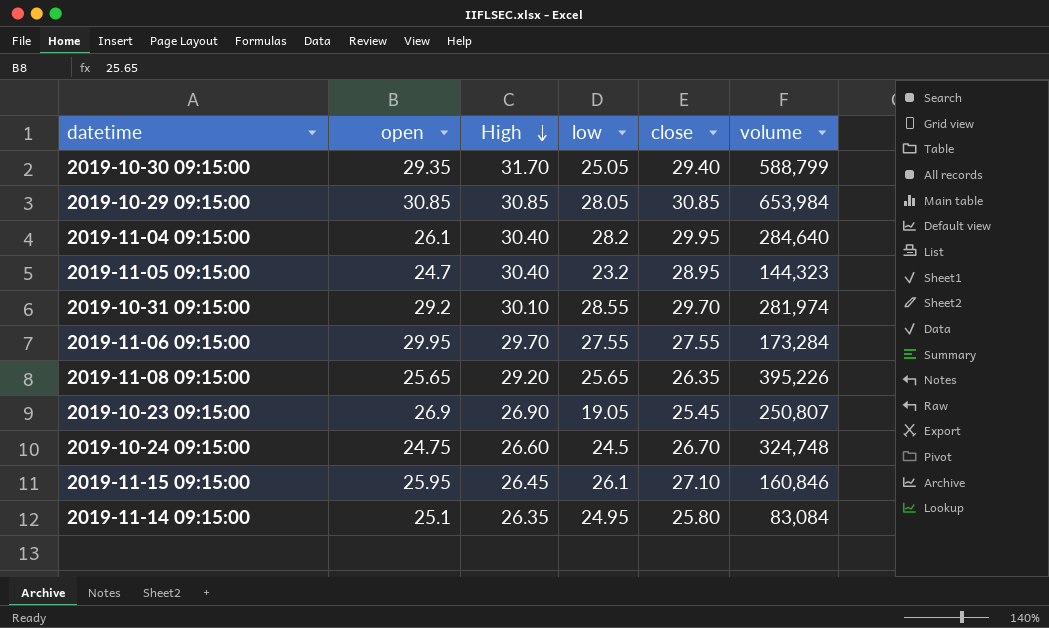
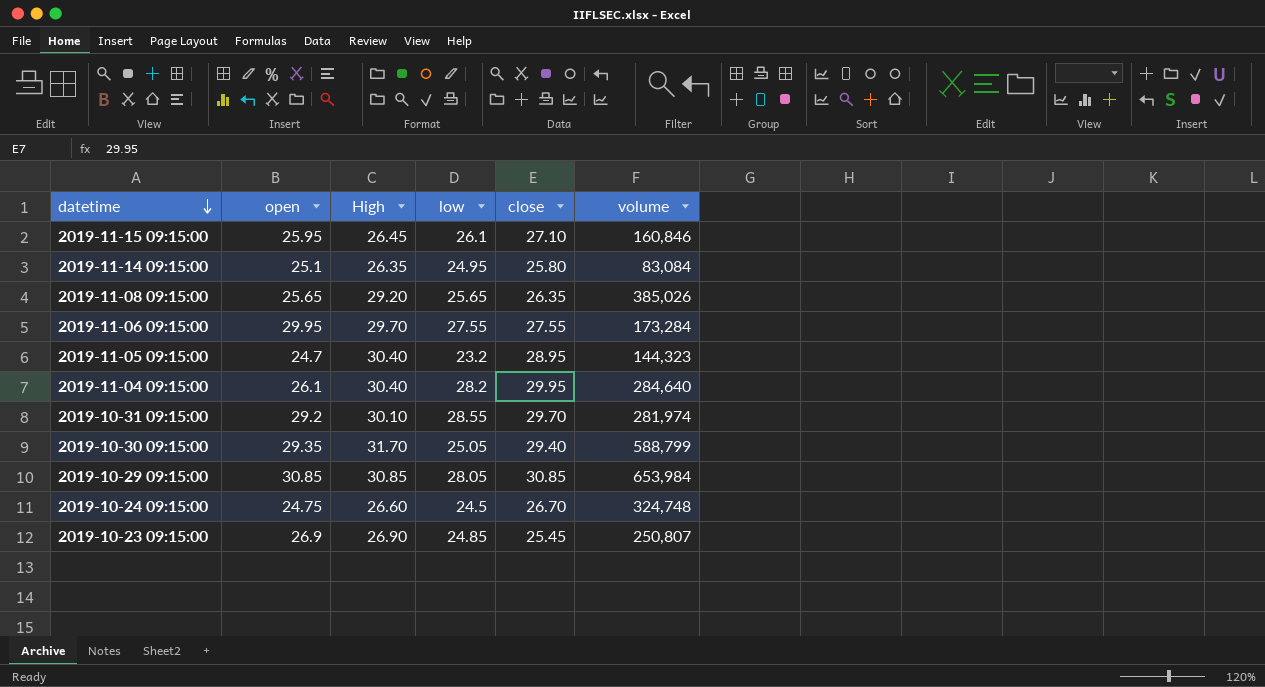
row order: High descending -> datetime descending
2019-11-08 09:15:00 | volume: 395,226 -> 385,026
2019-10-23 09:15:00 | low: 19.05 -> 24.85

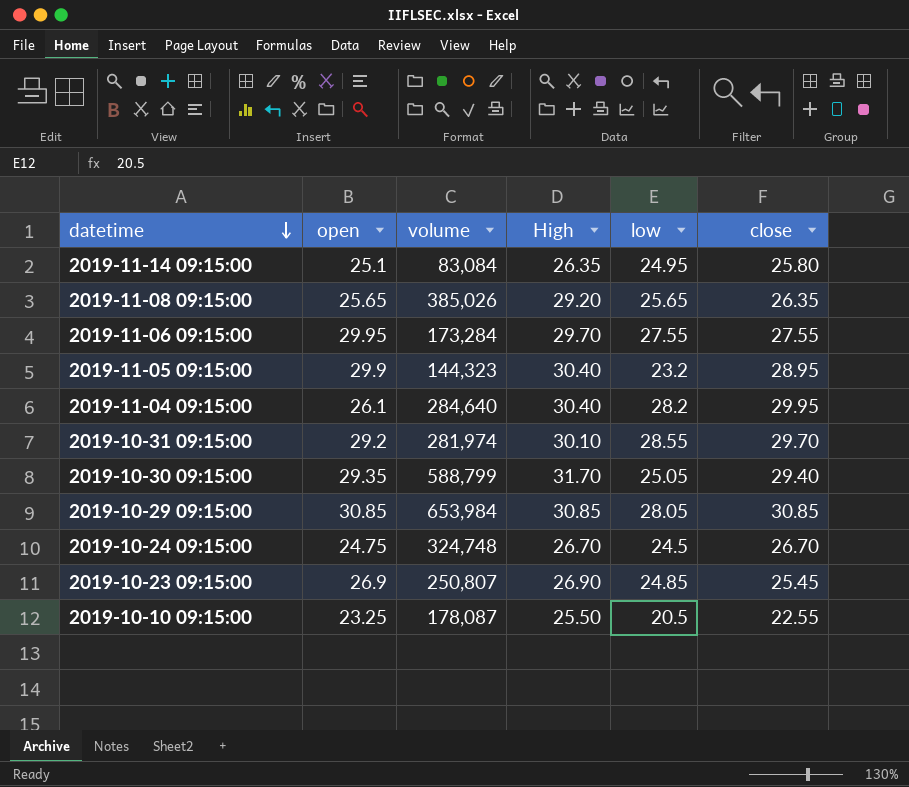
column volume | position: 6 -> 3
row 2019-11-15 09:15:00: 25.95 | 26.45 | 26.1 | 27.10 | 160,846 -> none
2019-11-05 09:15:00 | open: 24.7 -> 29.9
2019-10-24 09:15:00 | High: 26.60 -> 26.70
row 2019-10-10 09:15:00: none -> 23.25 | 178,087 | 25.50 | 20.5 | 22.55

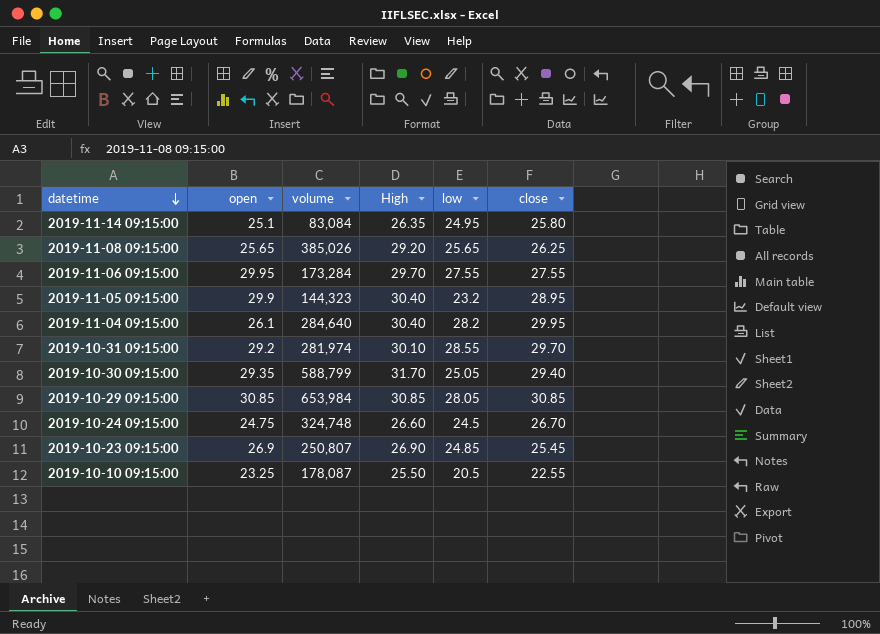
2019-11-08 09:15:00 | close: 26.35 -> 26.25
2019-10-24 09:15:00 | High: 26.70 -> 26.60

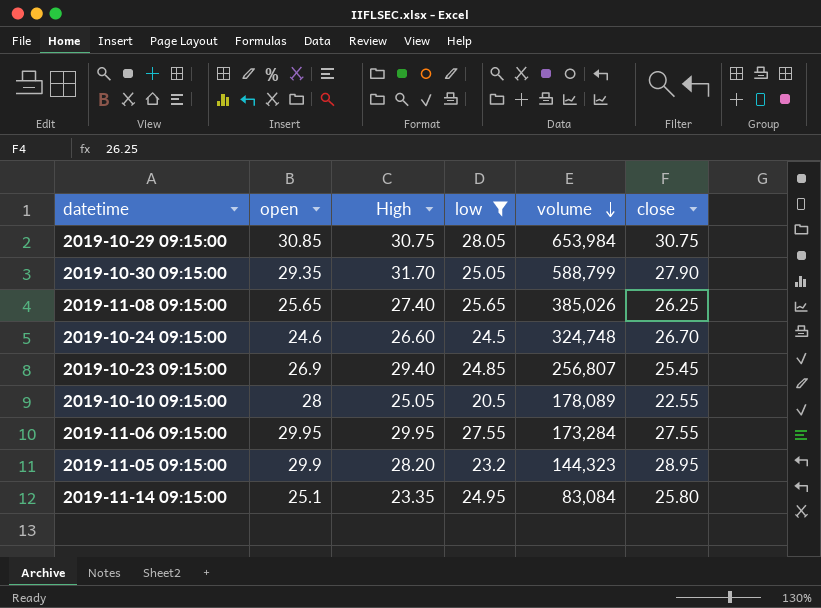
filter: none -> low <= 28.05
row order: datetime descending -> volume descending
column volume | position: 3 -> 5
2019-10-29 09:15:00 | High: 30.85 -> 30.75
2019-10-29 09:15:00 | close: 30.85 -> 30.75
2019-10-30 09:15:00 | close: 29.40 -> 27.90
2019-11-08 09:15:00 | High: 29.20 -> 27.40
2019-10-24 09:15:00 | open: 24.75 -> 24.6
2019-10-23 09:15:00 | High: 26.90 -> 29.40
2019-10-23 09:15:00 | volume: 250,807 -> 256,807
2019-10-10 09:15:00 | open: 23.25 -> 28
2019-10-10 09:15:00 | High: 25.50 -> 25.05
2019-10-10 09:15:00 | volume: 178,087 -> 178,089
2019-11-06 09:15:00 | High: 29.70 -> 29.95
2019-11-05 09:15:00 | High: 30.40 -> 28.20
2019-11-14 09:15:00 | High: 26.35 -> 23.35

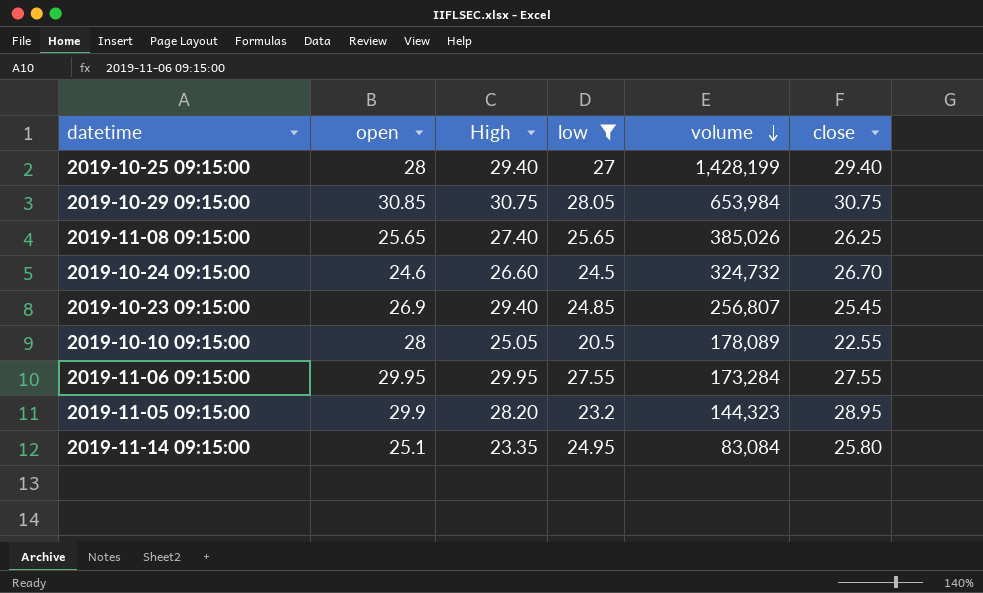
row 2019-10-30 09:15:00: 29.35 | 31.70 | 25.05 | 588,799 | 27.90 -> none
row 2019-10-25 09:15:00: none -> 28 | 29.40 | 27 | 1,428,199 | 29.40
2019-10-24 09:15:00 | volume: 324,748 -> 324,732

